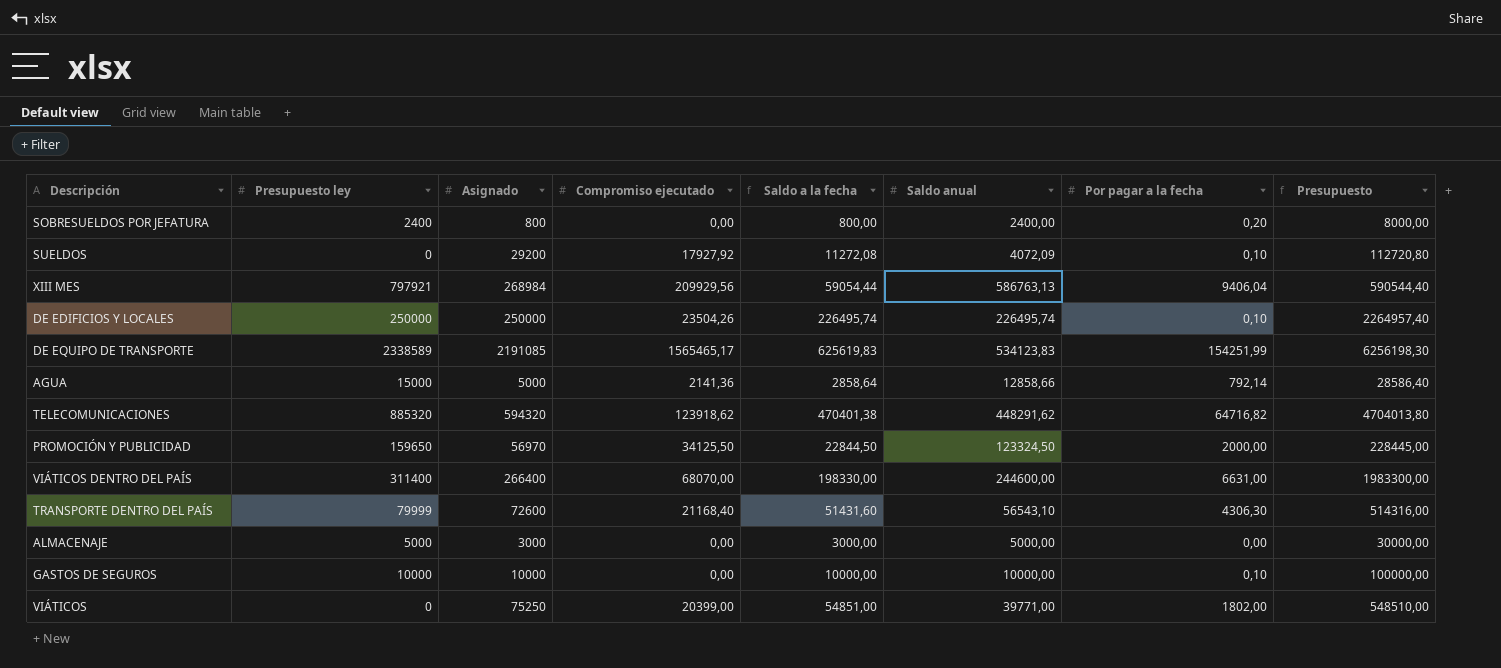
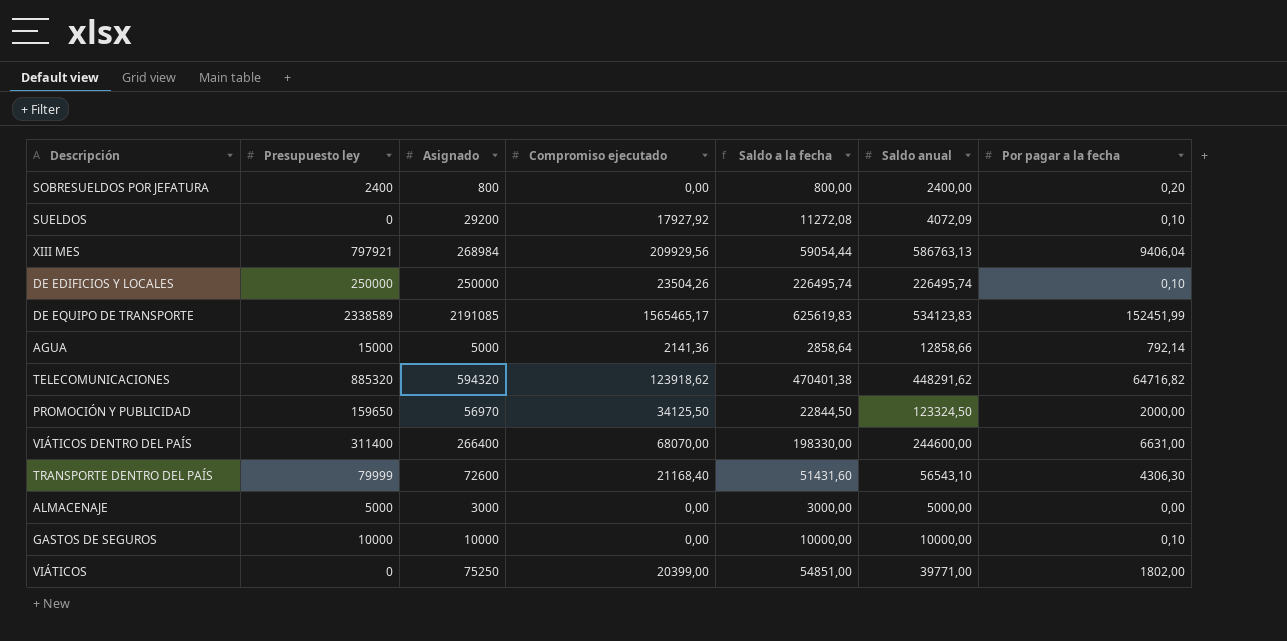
column Presupuesto | formula: [Saldo a la fecha] * 10 -> none
DE EQUIPO DE TRANSPORTE | Por pagar a la fecha: 154251,99 -> 152451,99

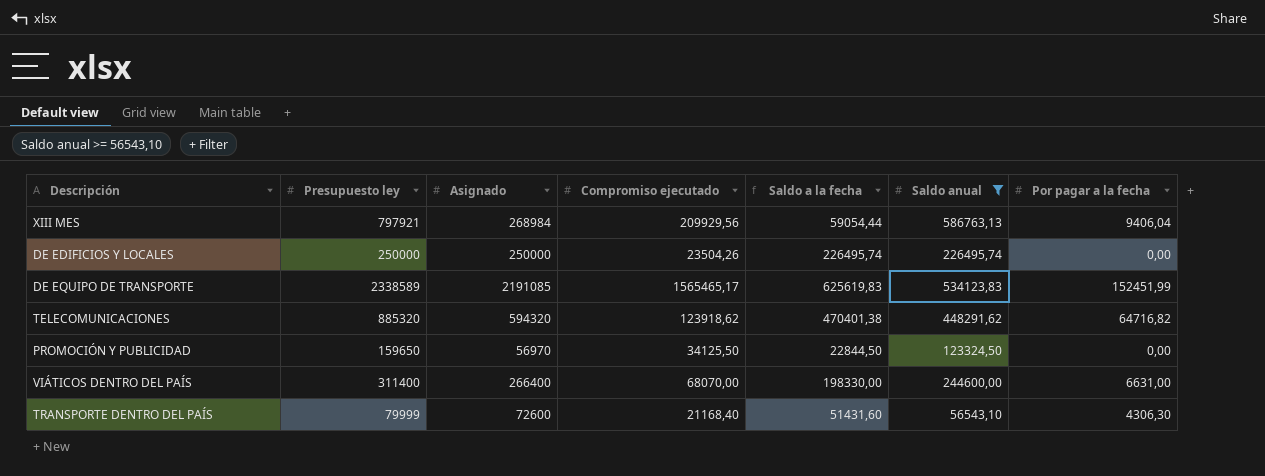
filter: none -> Saldo anual >= 56543,10
DE EDIFICIOS Y LOCALES | Por pagar a la fecha: 0,10 -> 0,00
PROMOCIÓN Y PUBLICIDAD | Por pagar a la fecha: 2000,00 -> 0,00

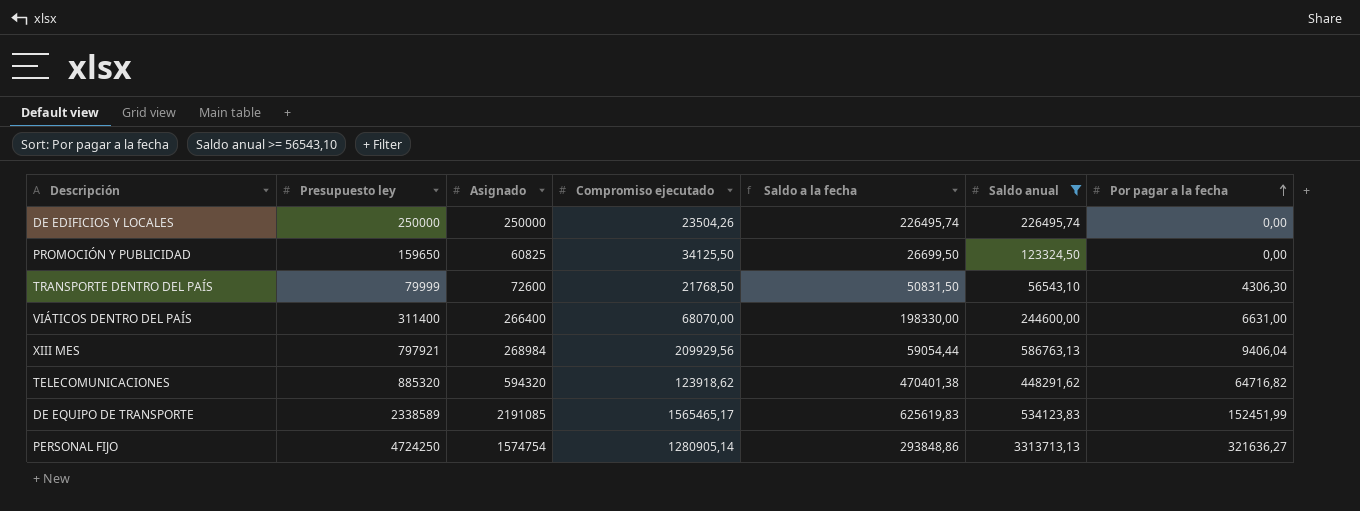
row order: none -> Por pagar a la fecha ascending
PROMOCIÓN Y PUBLICIDAD | Asignado: 56970 -> 60825
PROMOCIÓN Y PUBLICIDAD | Saldo a la fecha: 22844,50 -> 26699,50
TRANSPORTE DENTRO DEL PAÍS | Compromiso ejecutado: 21168,40 -> 21768,50
TRANSPORTE DENTRO DEL PAÍS | Saldo a la fecha: 51431,60 -> 50831,50
row PERSONAL FIJO: none -> 4724250 | 1574754 | 1280905,14 | 293848,86 | 3313713,13 | 321636,27

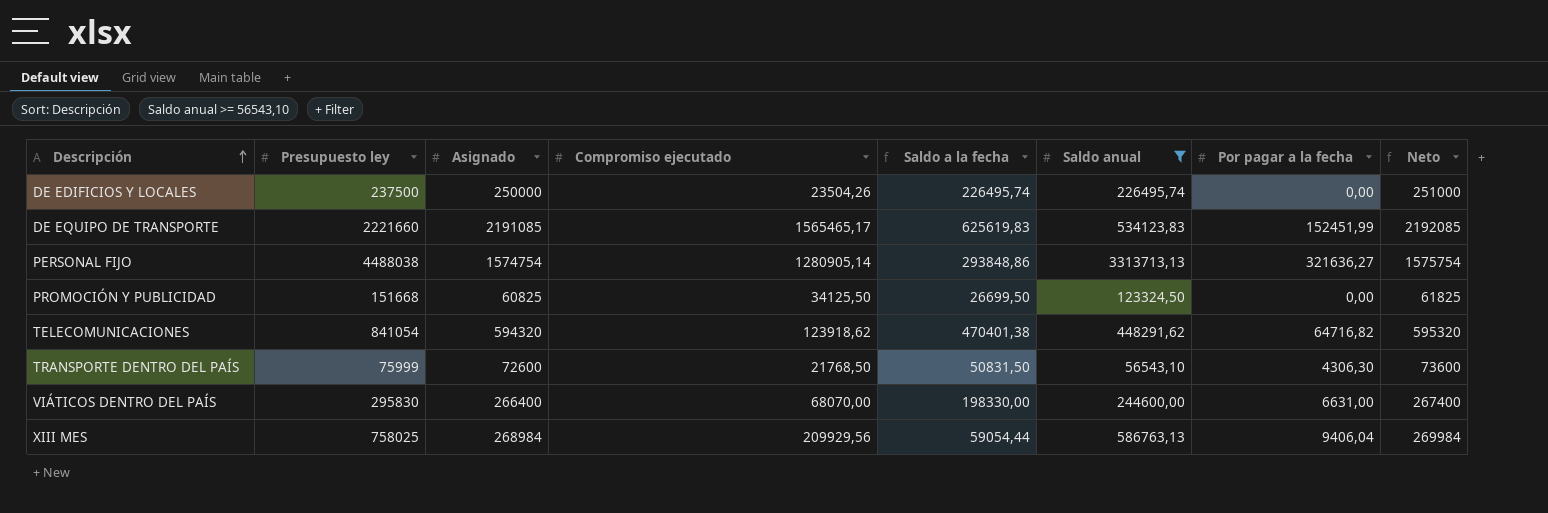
row order: Por pagar a la fecha ascending -> Descripción ascending
column Neto | formula: none -> [Asignado] + 1000
DE EDIFICIOS Y LOCALES | Presupuesto ley: 250000 -> 237500
DE EQUIPO DE TRANSPORTE | Presupuesto ley: 2338589 -> 2221660
PERSONAL FIJO | Presupuesto ley: 4724250 -> 4488038
PROMOCIÓN Y PUBLICIDAD | Presupuesto ley: 159650 -> 151668
TELECOMUNICACIONES | Presupuesto ley: 885320 -> 841054
TRANSPORTE DENTRO DEL PAÍS | Presupuesto ley: 79999 -> 75999
VIÁTICOS DENTRO DEL PAÍS | Presupuesto ley: 311400 -> 295830
XIII MES | Presupuesto ley: 797921 -> 758025

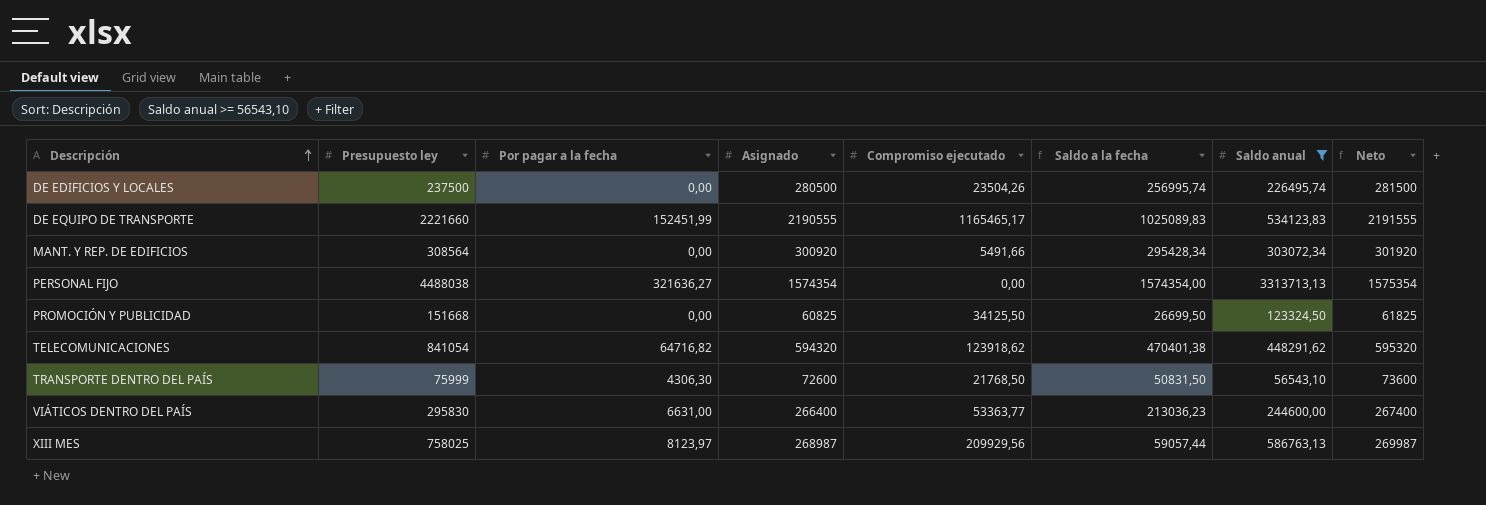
column Por pagar a la fecha | position: 7 -> 3
DE EDIFICIOS Y LOCALES | Asignado: 250000 -> 280500
DE EDIFICIOS Y LOCALES | Saldo a la fecha: 226495,74 -> 256995,74
DE EDIFICIOS Y LOCALES | Neto: 251000 -> 281500
DE EQUIPO DE TRANSPORTE | Asignado: 2191085 -> 2190555
DE EQUIPO DE TRANSPORTE | Compromiso ejecutado: 1565465,17 -> 1165465,17
DE EQUIPO DE TRANSPORTE | Saldo a la fecha: 625619,83 -> 1025089,83
DE EQUIPO DE TRANSPORTE | Neto: 2192085 -> 2191555
row MANT. Y REP. DE EDIFICIOS: none -> 308564 | 0,00 | 300920 | 5491,66 | 295428,34 | 303072,34 | 301920
PERSONAL FIJO | Asignado: 1574754 -> 1574354
PERSONAL FIJO | Compromiso ejecutado: 1280905,14 -> 0,00
PERSONAL FIJO | Saldo a la fecha: 293848,86 -> 1574354,00
PERSONAL FIJO | Neto: 1575754 -> 1575354
VIÁTICOS DENTRO DEL PAÍS | Compromiso ejecutado: 68070,00 -> 53363,77
VIÁTICOS DENTRO DEL PAÍS | Saldo a la fecha: 198330,00 -> 213036,23
XIII MES | Por pagar a la fecha: 9406,04 -> 8123,97
XIII MES | Asignado: 268984 -> 268987
XIII MES | Saldo a la fecha: 59054,44 -> 59057,44
XIII MES | Neto: 269984 -> 269987

